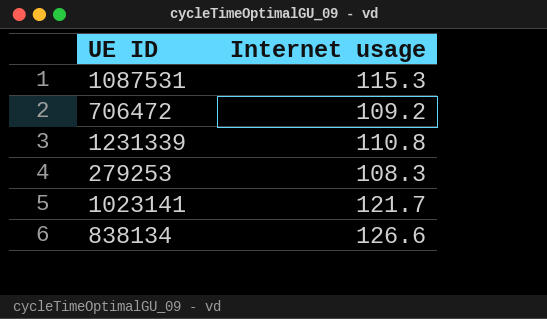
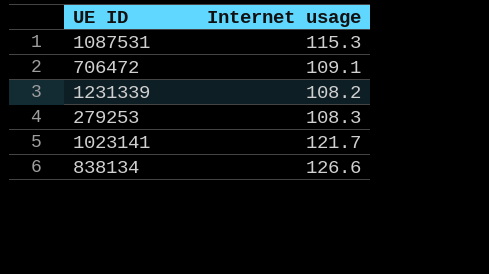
706472 | Internet usage: 109.2 -> 109.1
1231339 | Internet usage: 110.8 -> 108.2

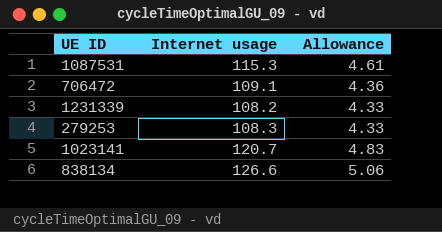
column Allowance | formula: none -> [Internet usage] * 0.04
1023141 | Internet usage: 121.7 -> 120.7

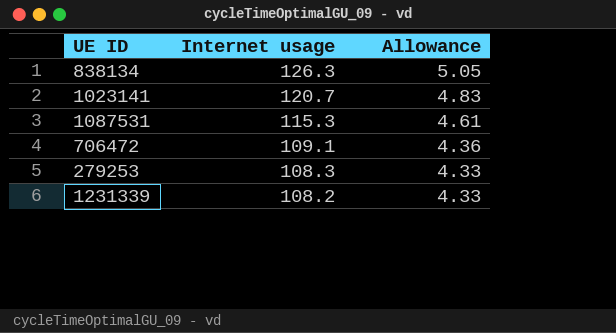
row order: none -> Internet usage descending
838134 | Internet usage: 126.6 -> 126.3
838134 | Allowance: 5.06 -> 5.05

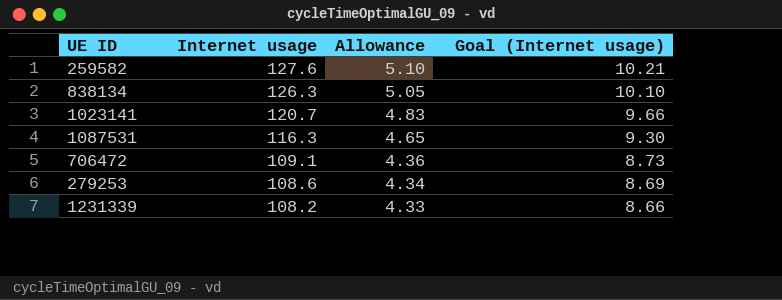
column Goal (Internet usage) | formula: none -> [Internet usage] * 0.08
row 259582: none -> 127.6 | 5.10 | 10.21
1087531 | Internet usage: 115.3 -> 116.3
1087531 | Allowance: 4.61 -> 4.65
279253 | Internet usage: 108.3 -> 108.6
279253 | Allowance: 4.33 -> 4.34

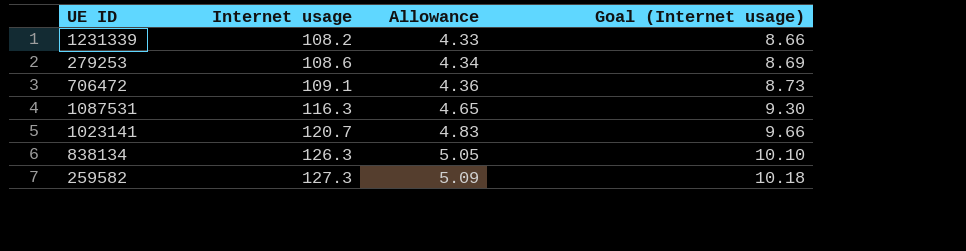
row order: Internet usage descending -> Internet usage ascending
259582 | Internet usage: 127.6 -> 127.3
259582 | Allowance: 5.10 -> 5.09
259582 | Goal (Internet usage): 10.21 -> 10.18

